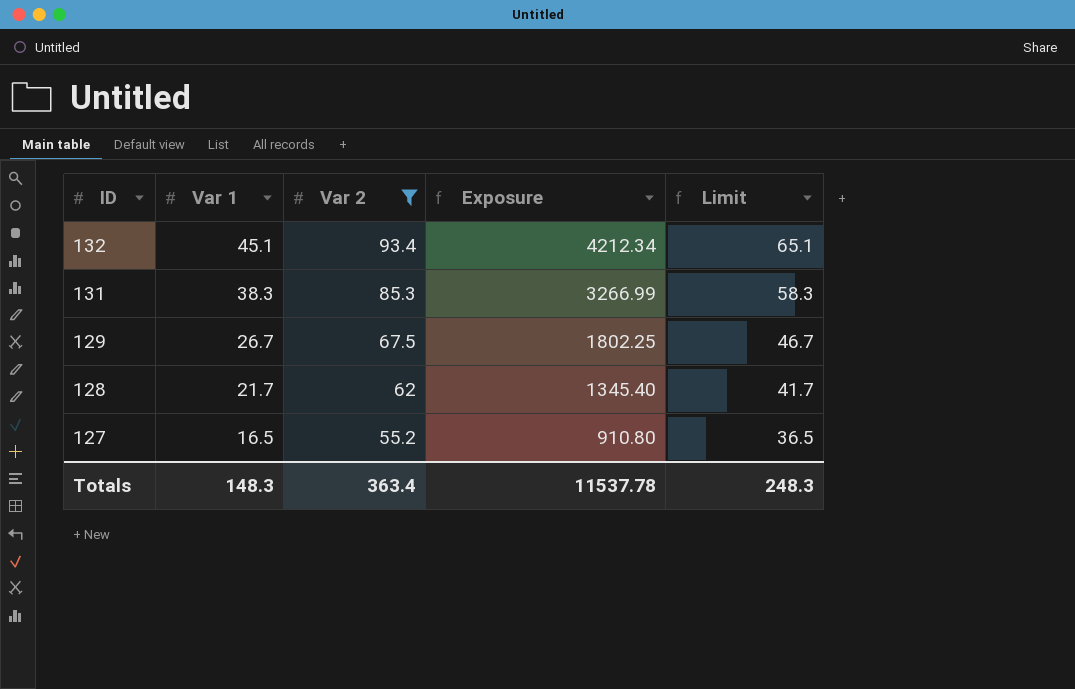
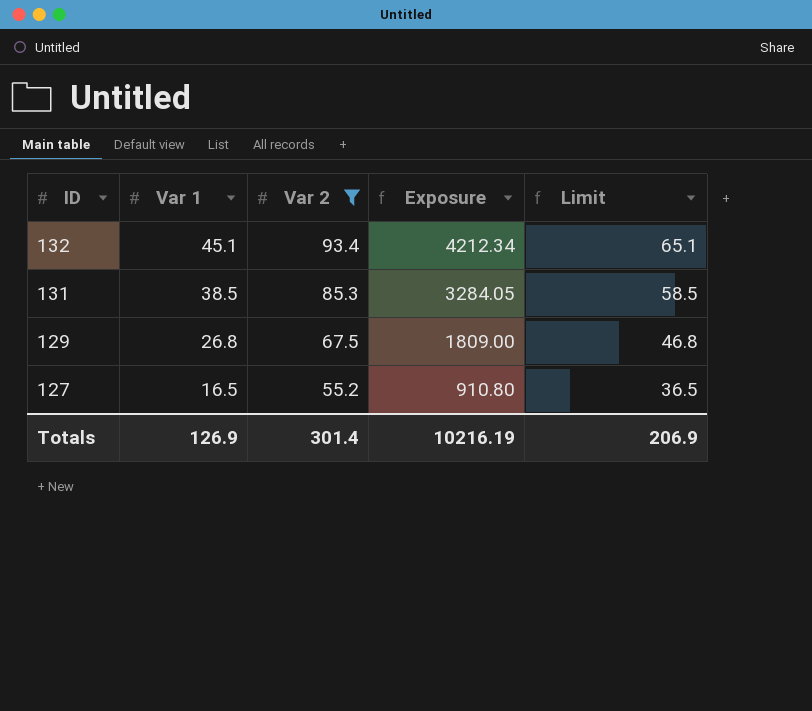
row 128: 21.7 | 62 | 1345.40 | 41.7 -> none
131 | Var 1: 38.3 -> 38.5
131 | Exposure: 3266.99 -> 3284.05
131 | Limit: 58.3 -> 58.5
129 | Var 1: 26.7 -> 26.8
129 | Exposure: 1802.25 -> 1809.00
129 | Limit: 46.7 -> 46.8
Totals | Var 1: 148.3 -> 126.9
Totals | Var 2: 363.4 -> 301.4
Totals | Exposure: 11537.78 -> 10216.19
Totals | Limit: 248.3 -> 206.9

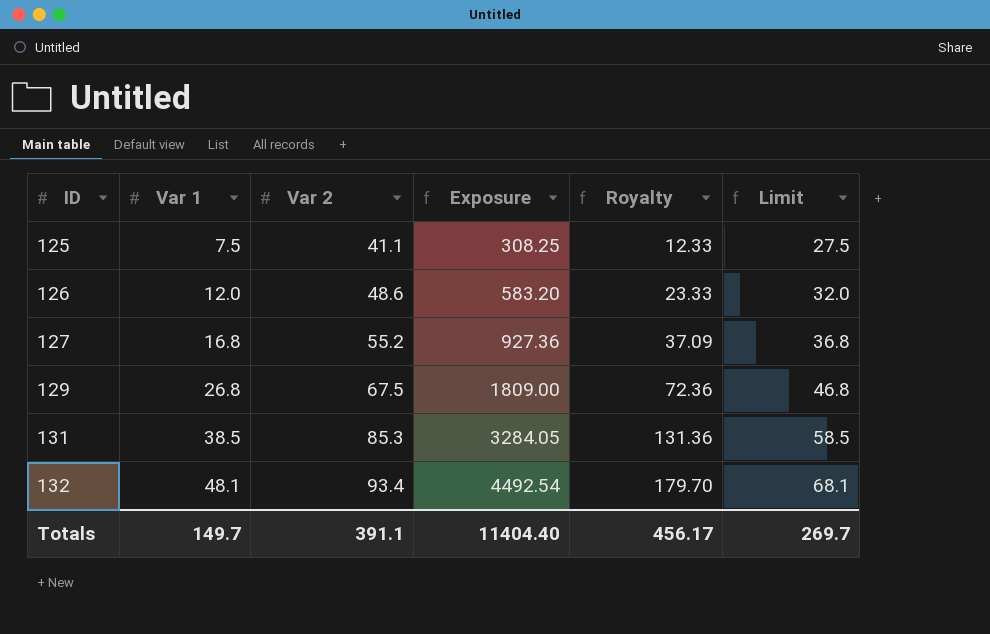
filter: Var 2 >= 55.2 -> none
row order: ID descending -> ID ascending
column Royalty | formula: none -> [Exposure] * 0.04
127 | Var 1: 16.5 -> 16.8
127 | Exposure: 910.80 -> 927.36
127 | Limit: 36.5 -> 36.8
132 | Var 1: 45.1 -> 48.1
132 | Exposure: 4212.34 -> 4492.54
132 | Limit: 65.1 -> 68.1
Totals | Var 1: 126.9 -> 149.7
Totals | Var 2: 301.4 -> 391.1
Totals | Exposure: 10216.19 -> 11404.40
Totals | Limit: 206.9 -> 269.7

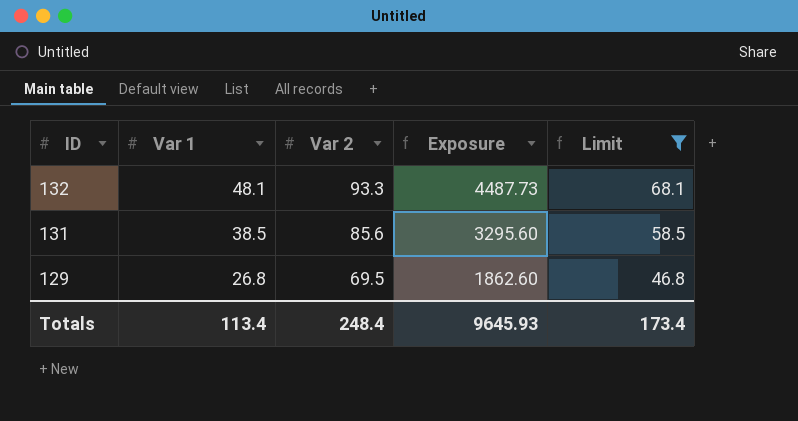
filter: none -> Limit >= 46.8
row order: ID ascending -> ID descending
column Royalty | formula: [Exposure] * 0.04 -> none
132 | Var 2: 93.4 -> 93.3
132 | Exposure: 4492.54 -> 4487.73
131 | Var 2: 85.3 -> 85.6
131 | Exposure: 3284.05 -> 3295.60
129 | Var 2: 67.5 -> 69.5
129 | Exposure: 1809.00 -> 1862.60
Totals | Var 1: 149.7 -> 113.4
Totals | Var 2: 391.1 -> 248.4
Totals | Exposure: 11404.40 -> 9645.93
Totals | Limit: 269.7 -> 173.4

